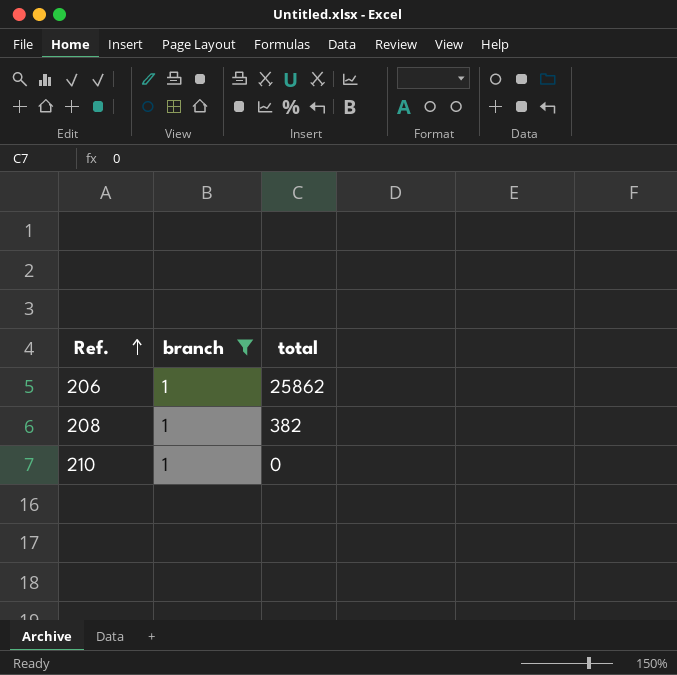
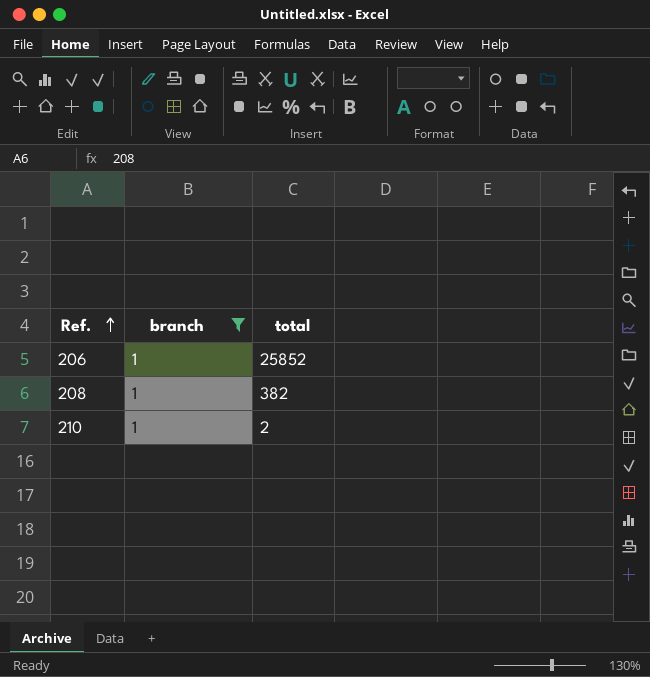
206 | total: 25862 -> 25852
210 | total: 0 -> 2

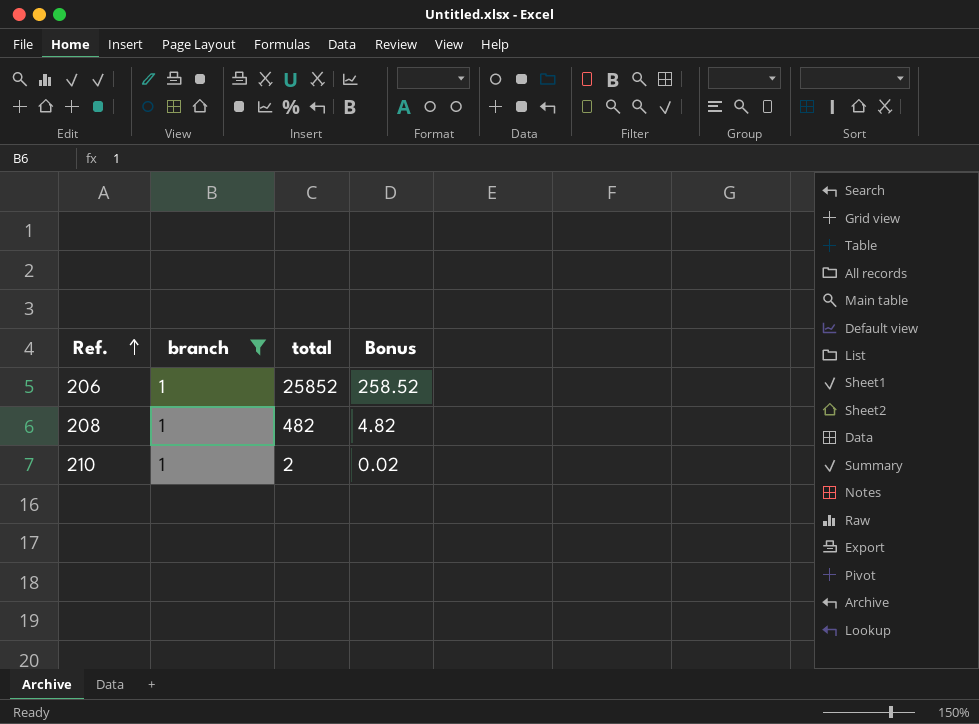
column Bonus | formula: none -> [total] * 0.01
208 | total: 382 -> 482

